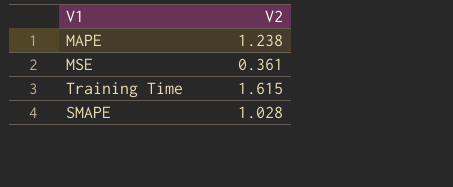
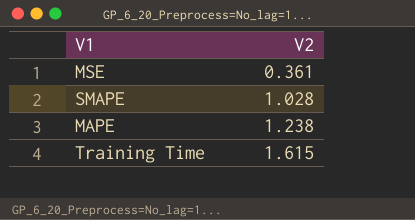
row order: none -> V2 ascending

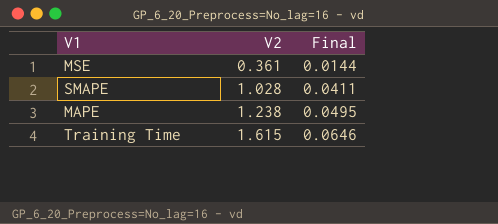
column Final | formula: none -> [V2] * 0.04

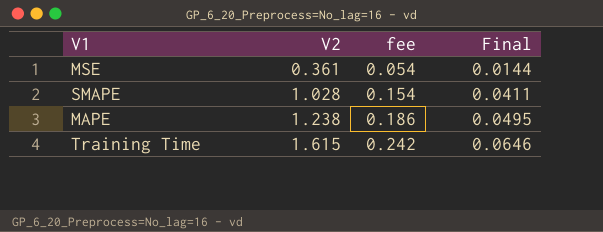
column fee | formula: none -> [V2] * 0.15

